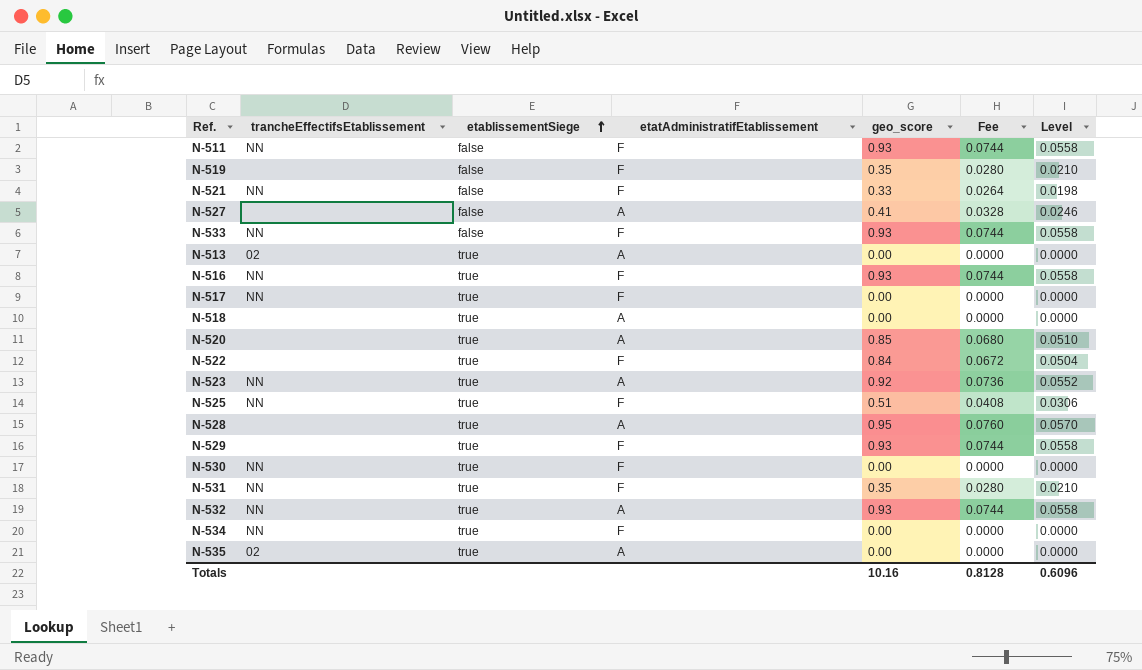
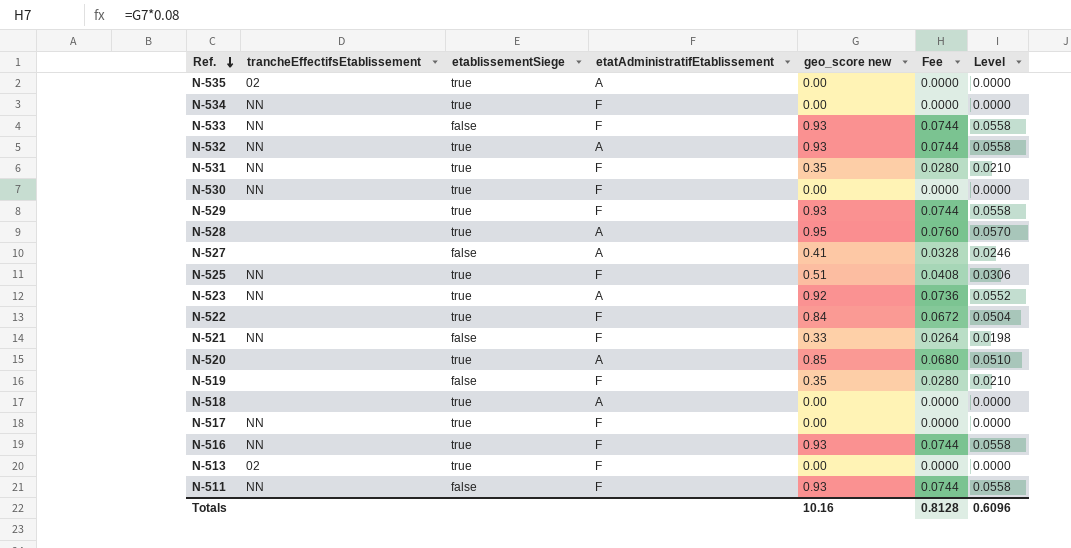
row order: etablissementSiege ascending -> Ref. descending
column name: geo_score -> geo_score new
N-513 | etatAdministratifEtablissement: A -> F

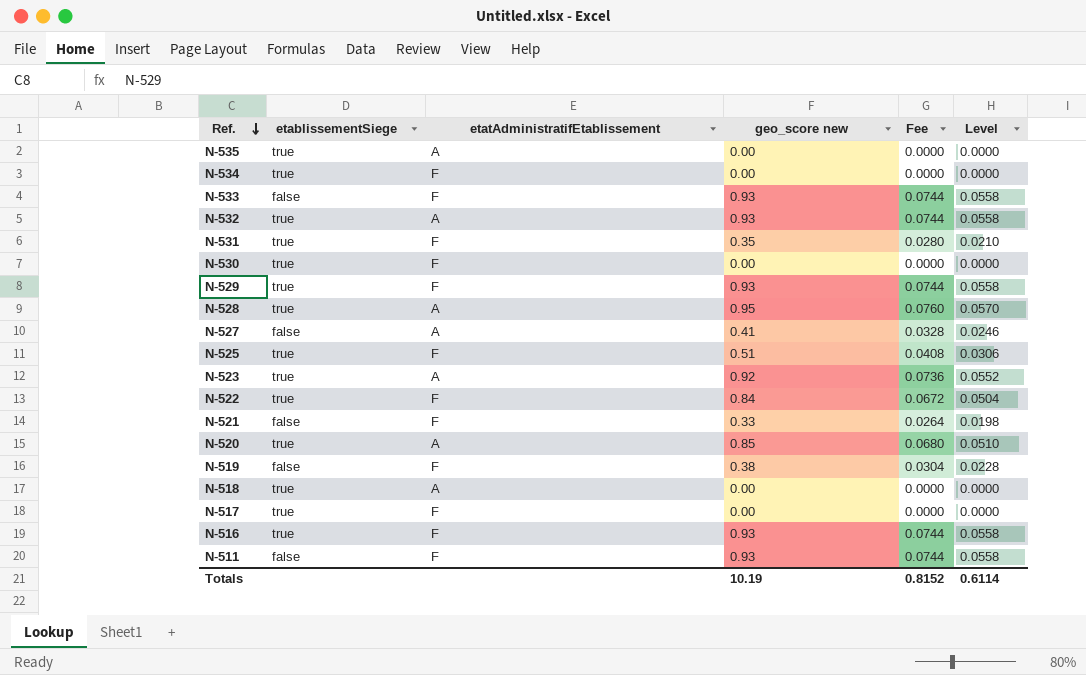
column trancheEffectifsEtablissement | position: 2 -> none
row N-513: 02 | true | F | 0.00 | 0.0000 | 0.0000 -> none
N-519 | geo_score new: 0.35 -> 0.38
N-519 | Fee: 0.0280 -> 0.0304
N-519 | Level: 0.0210 -> 0.0228
Totals | geo_score new: 10.16 -> 10.19
Totals | Fee: 0.8128 -> 0.8152
Totals | Level: 0.6096 -> 0.6114

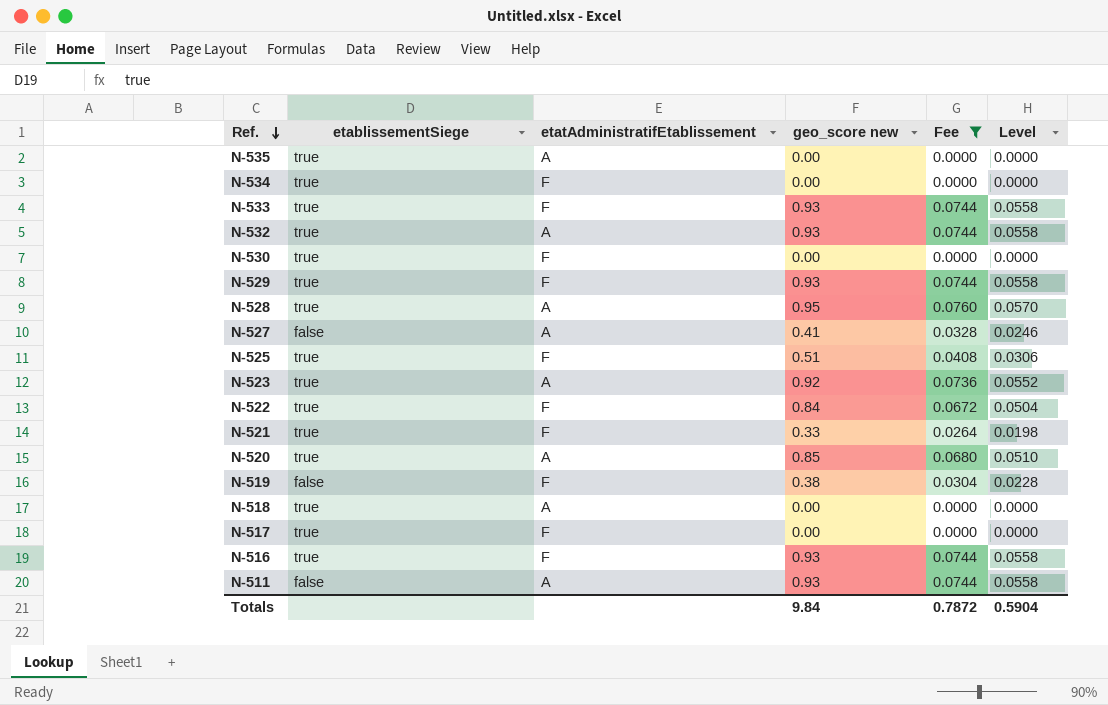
filter: none -> Fee != 0.0280
N-533 | etablissementSiege: false -> true
N-521 | etablissementSiege: false -> true
N-511 | etatAdministratifEtablissement: F -> A
Totals | geo_score new: 10.19 -> 9.84
Totals | Fee: 0.8152 -> 0.7872
Totals | Level: 0.6114 -> 0.5904

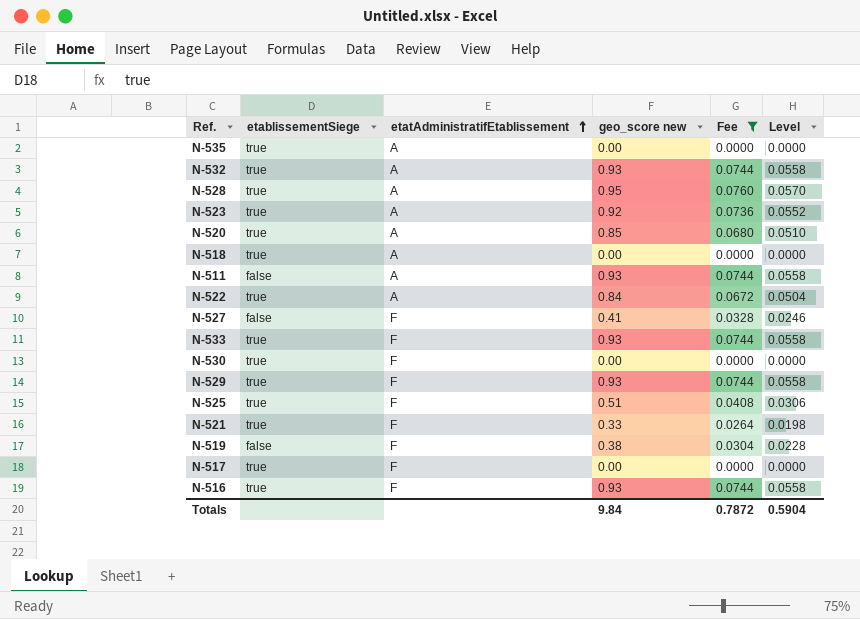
row order: Ref. descending -> etatAdministratifEtablissement ascending
row N-534: true | F | 0.00 | 0.0000 | 0.0000 -> none
N-522 | etatAdministratifEtablissement: F -> A
N-527 | etatAdministratifEtablissement: A -> F

